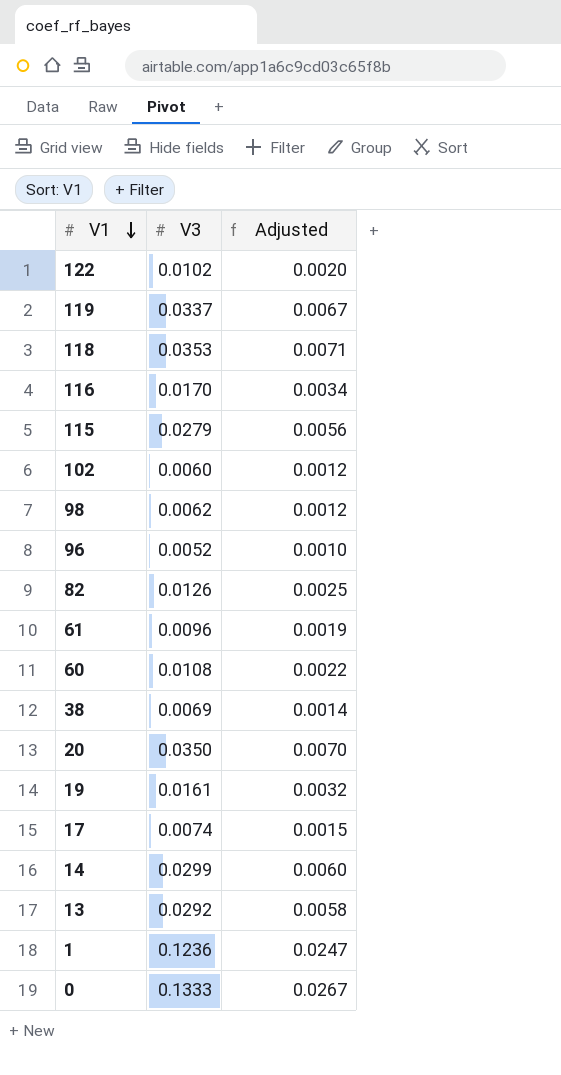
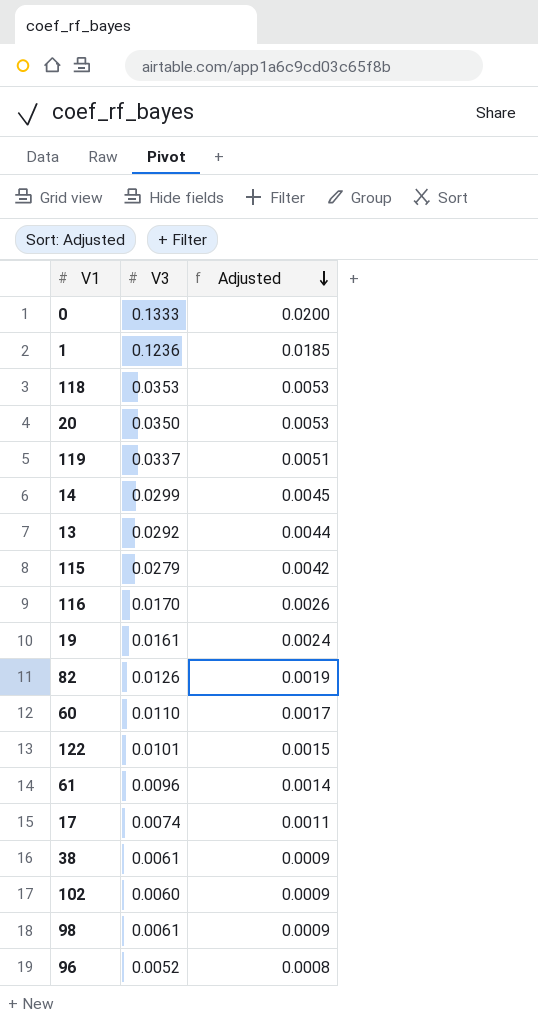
row order: V1 descending -> Adjusted descending
column Adjusted | formula: [V3] * 0.2 -> [V3] * 0.15
60 | V3: 0.0108 -> 0.0110
122 | V3: 0.0102 -> 0.0101
38 | V3: 0.0069 -> 0.0061
98 | V3: 0.0062 -> 0.0061

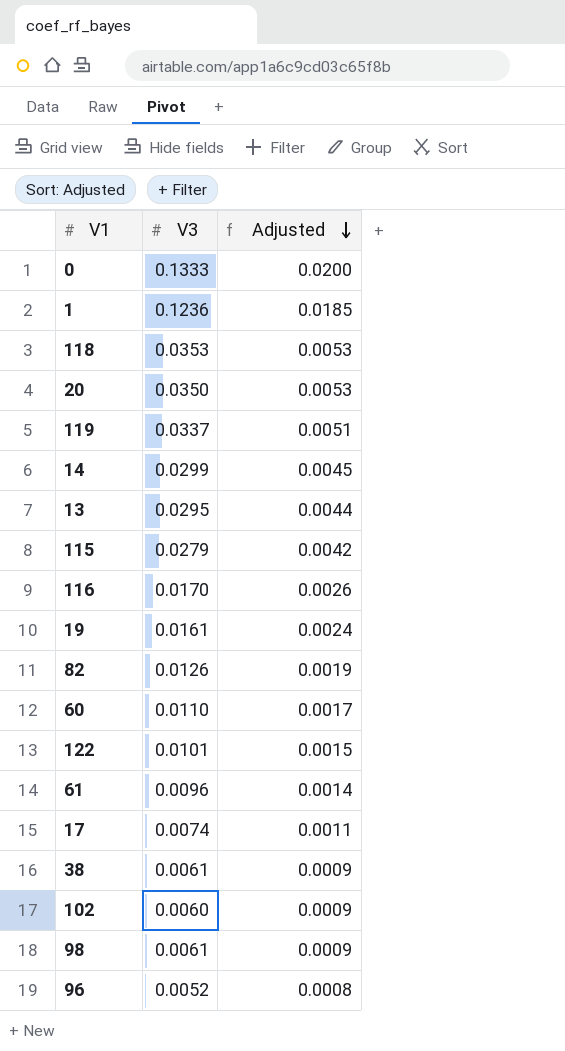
13 | V3: 0.0292 -> 0.0295

